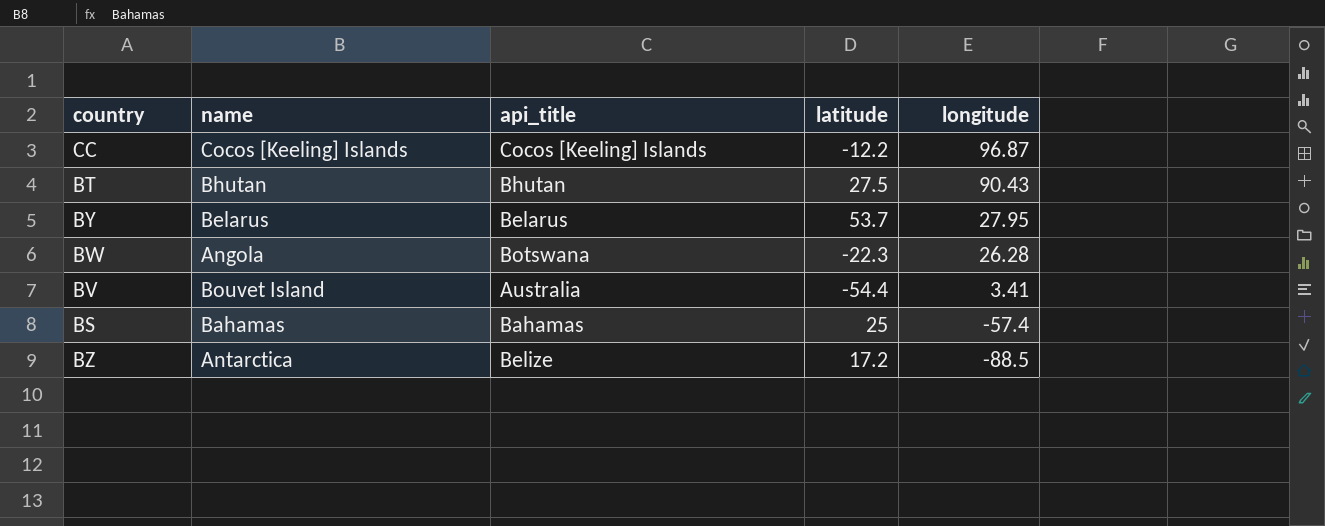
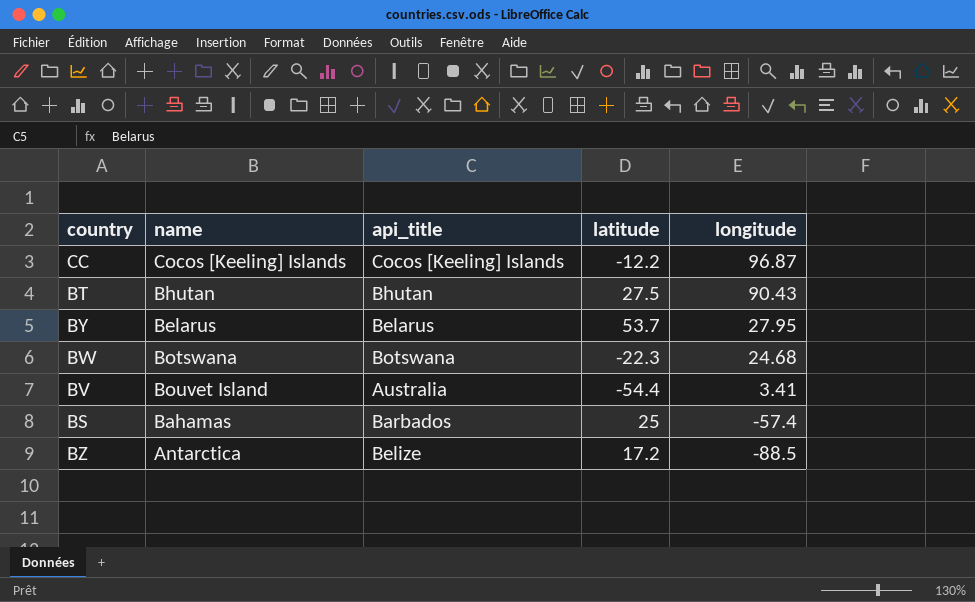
BW | name: Angola -> Botswana
BW | longitude: 26.28 -> 24.68
BS | api_title: Bahamas -> Barbados

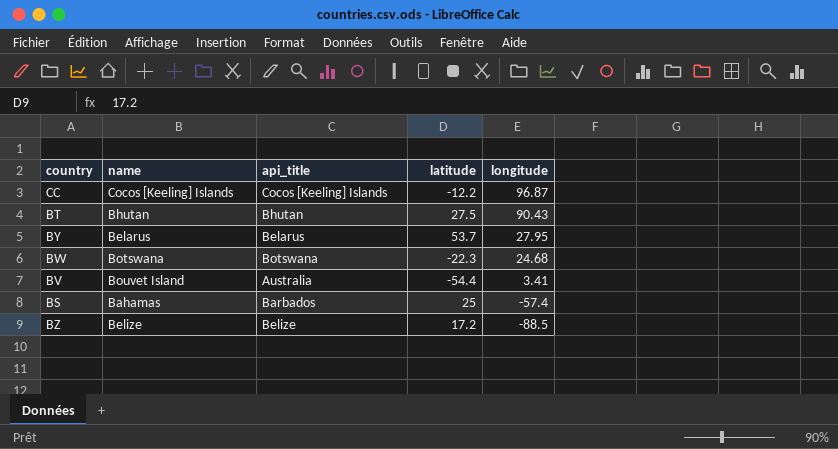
BZ | name: Antarctica -> Belize

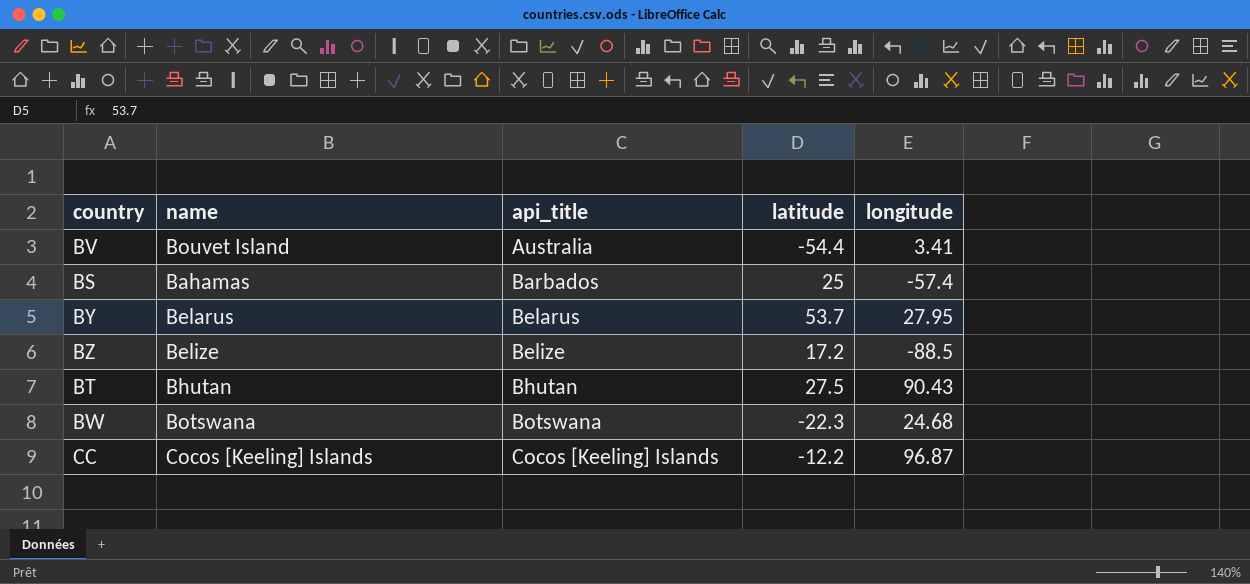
row order: longitude descending -> api_title ascending

